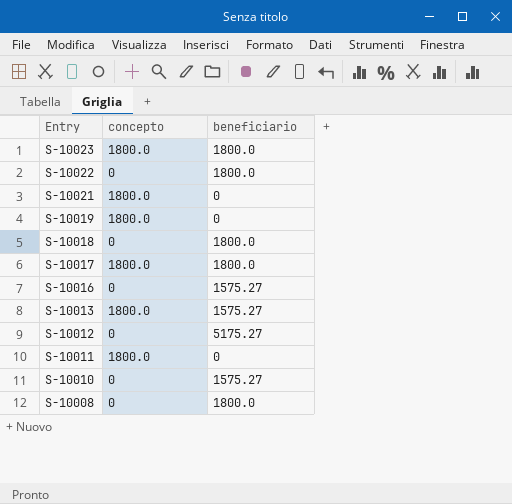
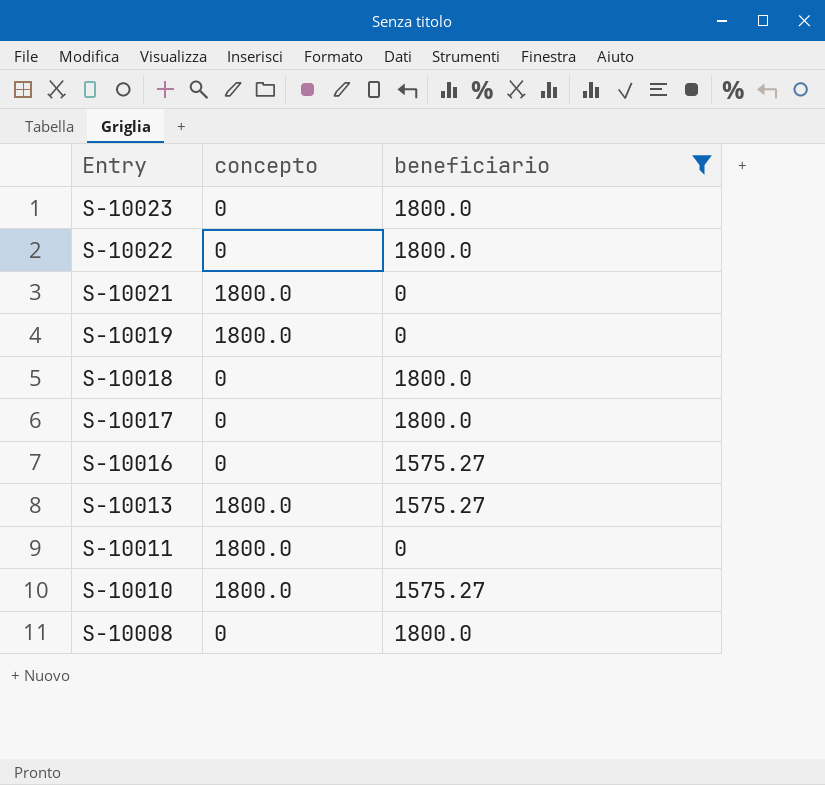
filter: none -> beneficiario != 5175.27
S-10023 | concepto: 1800.0 -> 0
S-10017 | concepto: 1800.0 -> 0
S-10010 | concepto: 0 -> 1800.0

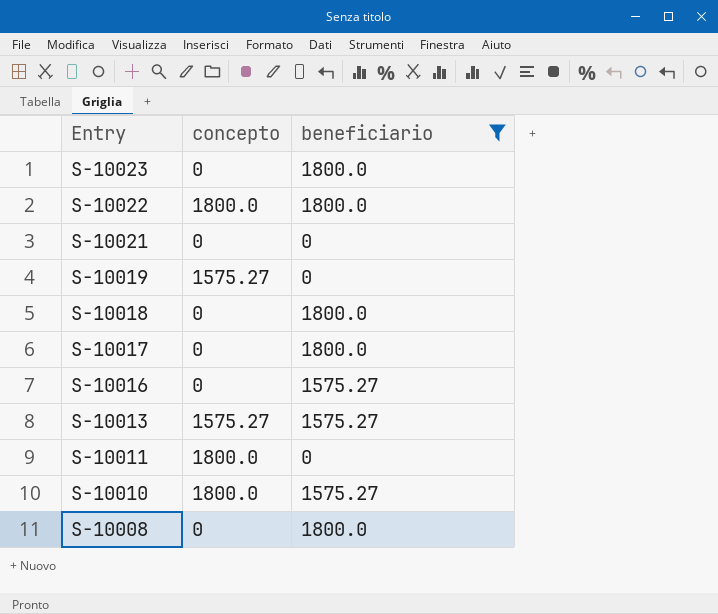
S-10022 | concepto: 0 -> 1800.0
S-10021 | concepto: 1800.0 -> 0
S-10019 | concepto: 1800.0 -> 1575.27
S-10013 | concepto: 1800.0 -> 1575.27

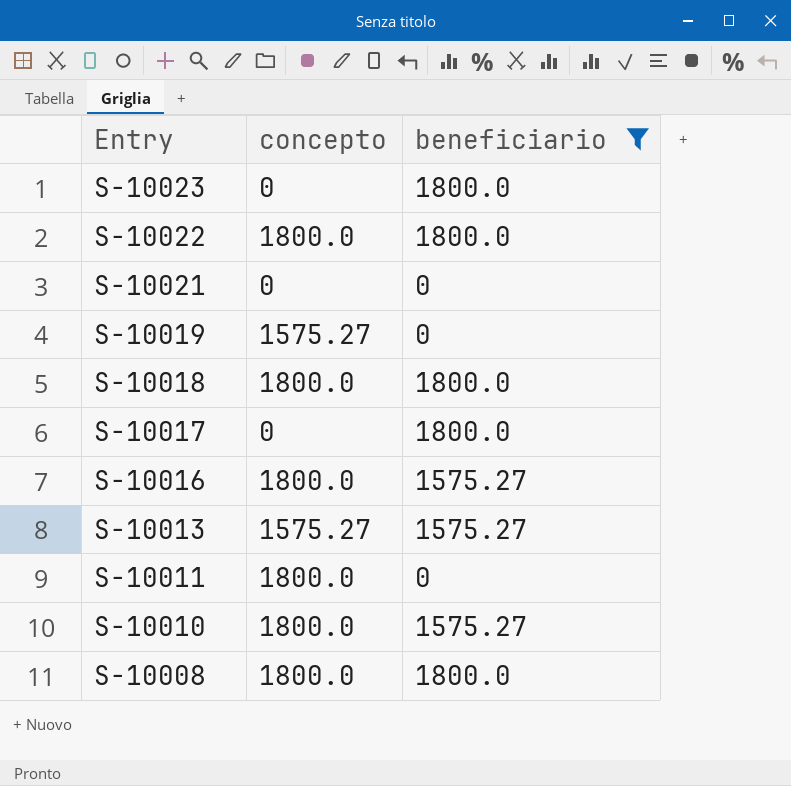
S-10018 | concepto: 0 -> 1800.0
S-10016 | concepto: 0 -> 1800.0
S-10008 | concepto: 0 -> 1800.0

